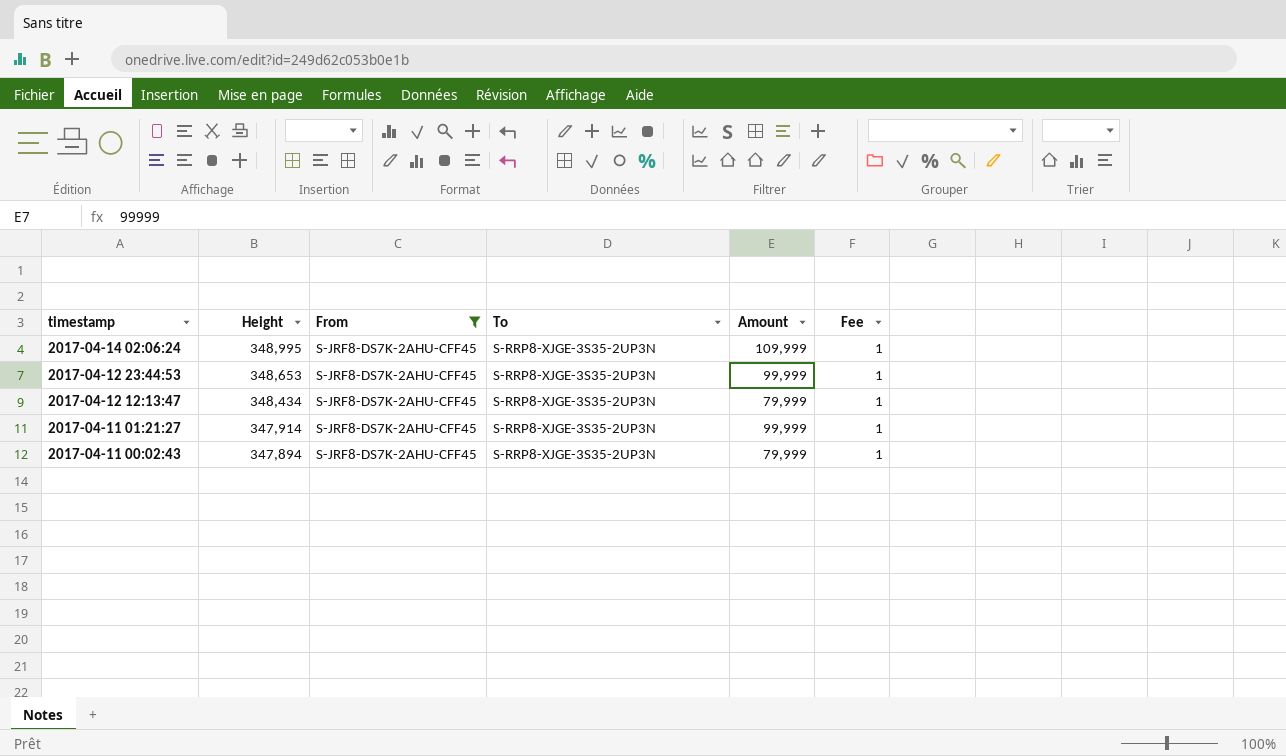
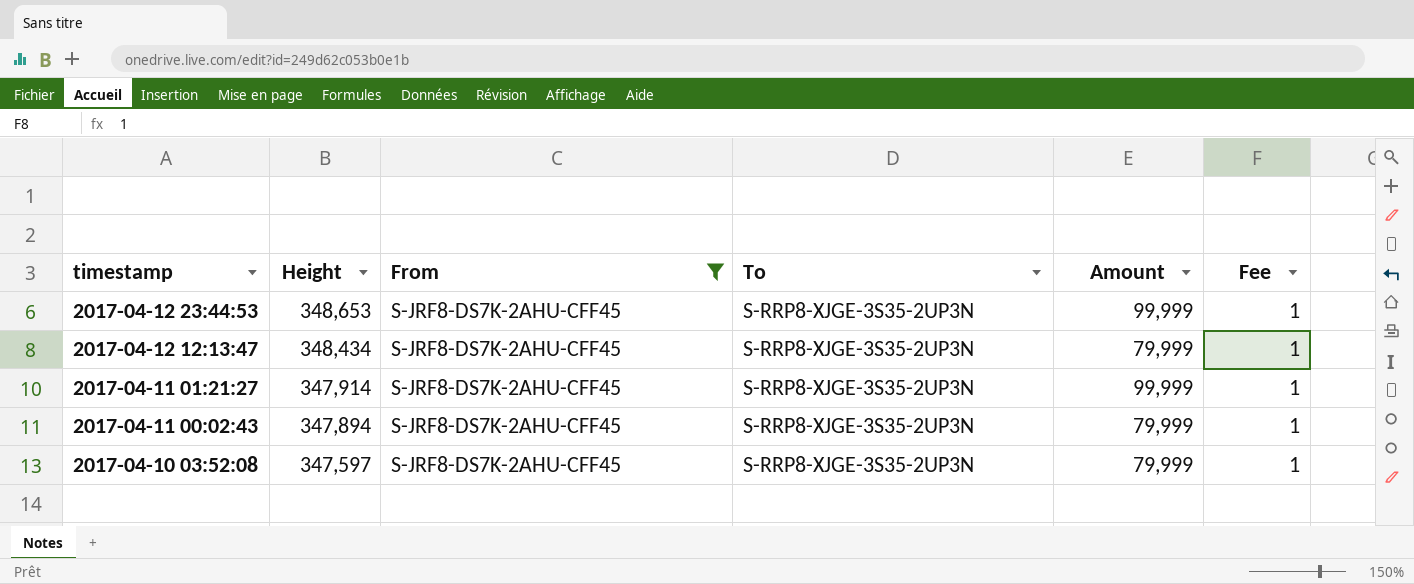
row 2017-04-14 02:06:24: 348,995 | S-JRF8-DS7K-2AHU-CFF45 | S-RRP8-XJGE-3S35-2UP3N | 109,999 | 1 -> none
row 2017-04-10 03:52:08: none -> 347,597 | S-JRF8-DS7K-2AHU-CFF45 | S-RRP8-XJGE-3S35-2UP3N | 79,999 | 1

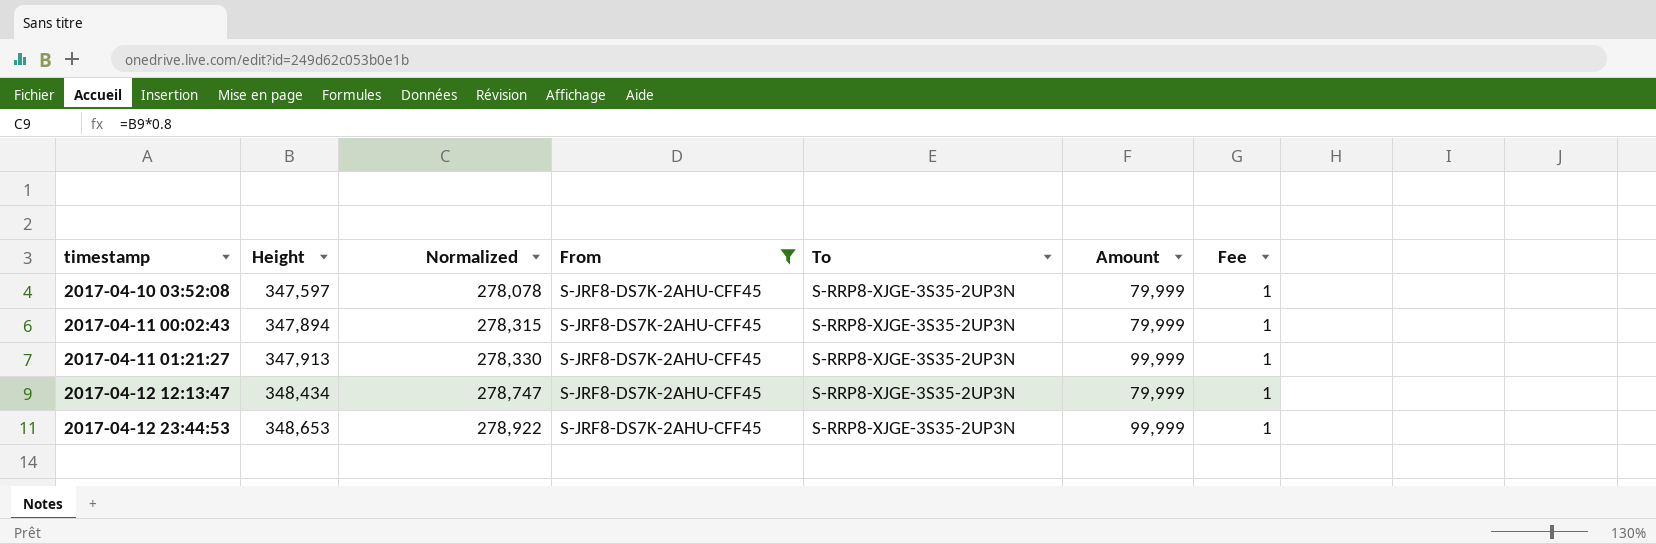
row order: timestamp descending -> timestamp ascending
column Normalized | formula: none -> [Height] * 0.8
2017-04-11 01:21:27 | Height: 347,914 -> 347,913

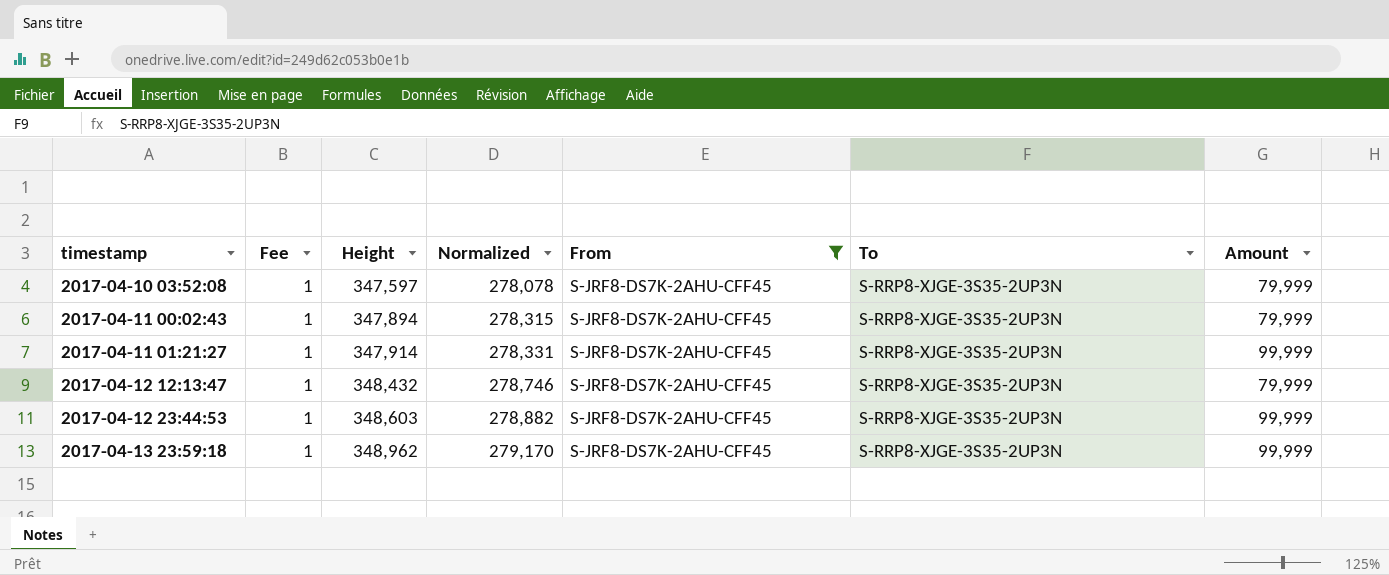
column Fee | position: 7 -> 2
2017-04-11 01:21:27 | Height: 347,913 -> 347,914
2017-04-11 01:21:27 | Normalized: 278,330 -> 278,331
2017-04-12 12:13:47 | Height: 348,434 -> 348,432
2017-04-12 12:13:47 | Normalized: 278,747 -> 278,746
2017-04-12 23:44:53 | Height: 348,653 -> 348,603
2017-04-12 23:44:53 | Normalized: 278,922 -> 278,882
row 2017-04-13 23:59:18: none -> 1 | 348,962 | 279,170 | S-JRF8-DS7K-2AHU-CFF45 | S-RRP8-XJGE-3S35-2UP3N | 99,999

